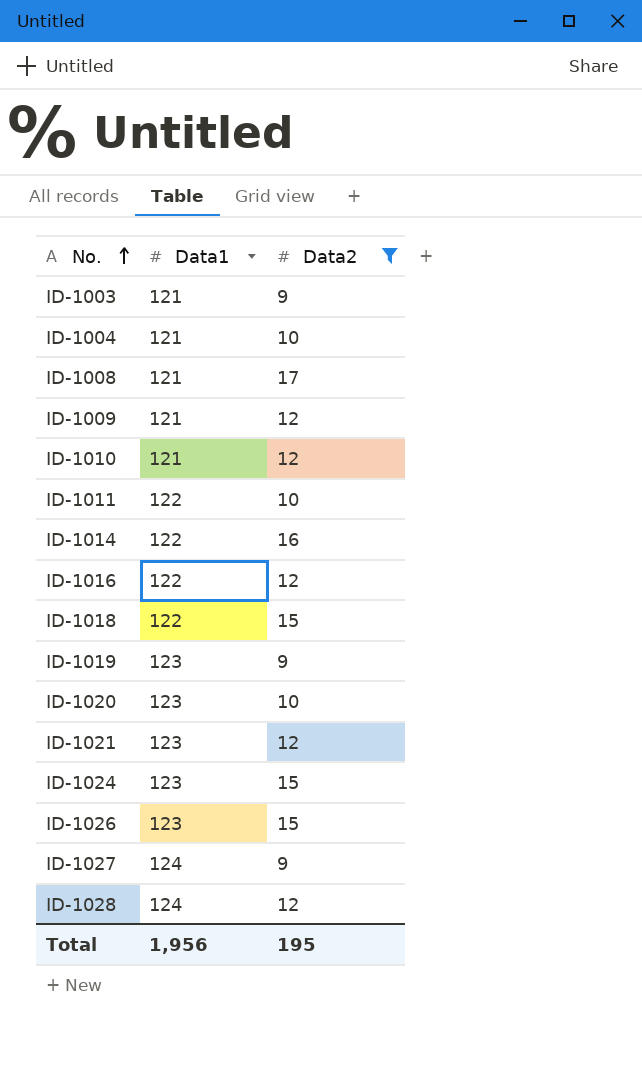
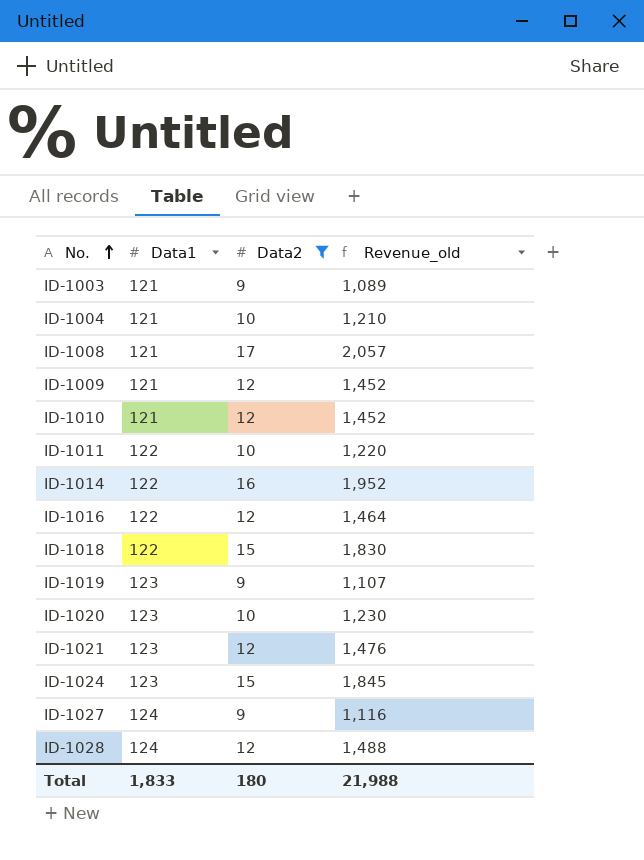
column Revenue_old | formula: none -> [Data1] * [Data2]
row ID-1026: 123 | 15 -> none
Total | Data1: 1,956 -> 1,833
Total | Data2: 195 -> 180

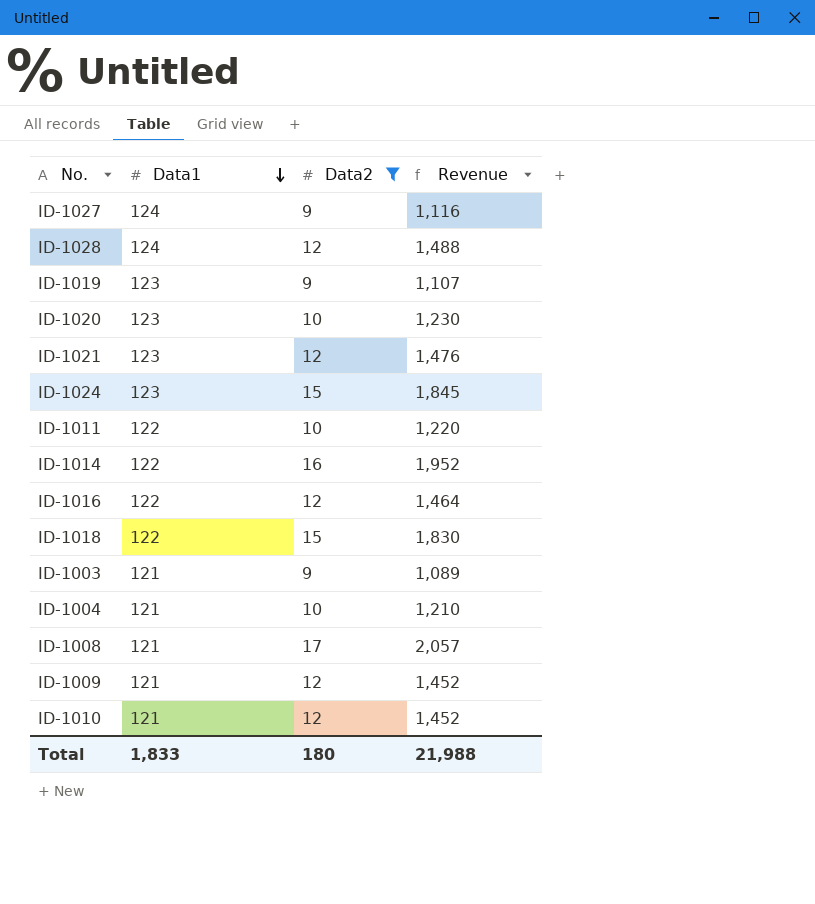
row order: No. ascending -> Data1 descending
column name: Revenue_old -> Revenue

